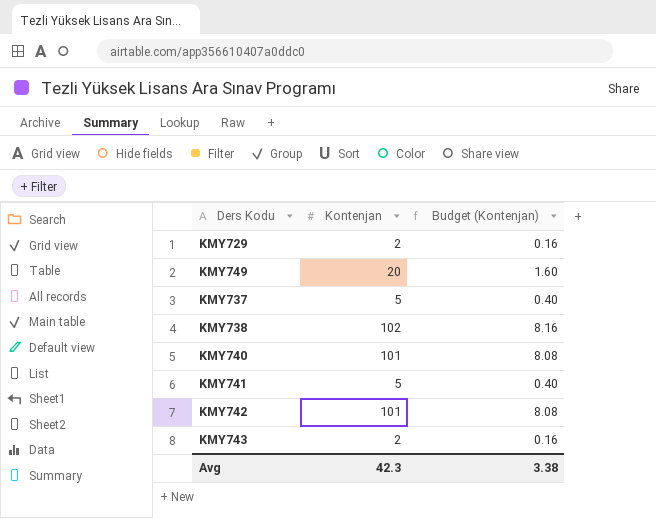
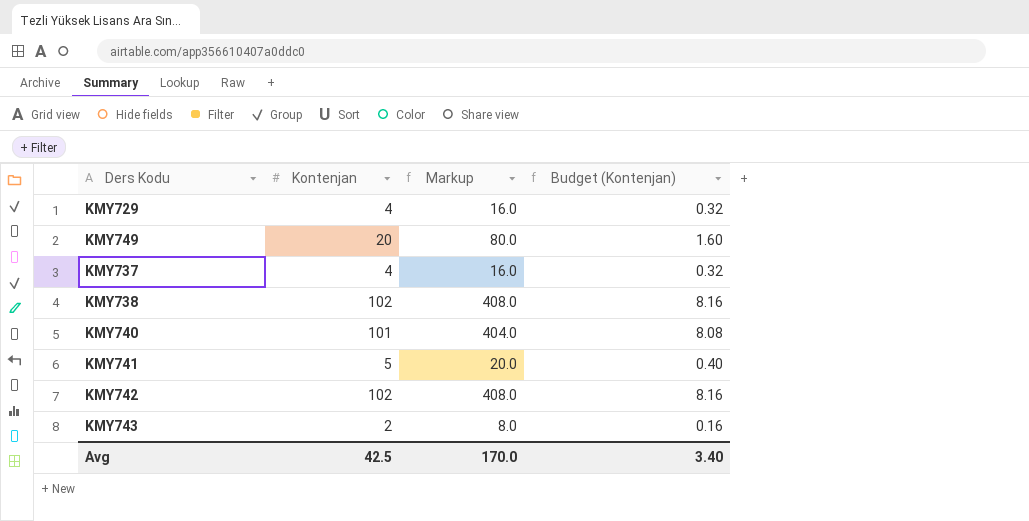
column Markup | formula: none -> [Kontenjan] * 4
KMY729 | Kontenjan: 2 -> 4
KMY729 | Budget (Kontenjan): 0.16 -> 0.32
KMY737 | Kontenjan: 5 -> 4
KMY737 | Budget (Kontenjan): 0.40 -> 0.32
KMY742 | Kontenjan: 101 -> 102
KMY742 | Budget (Kontenjan): 8.08 -> 8.16
Avg | Kontenjan: 42.3 -> 42.5
Avg | Budget (Kontenjan): 3.38 -> 3.40

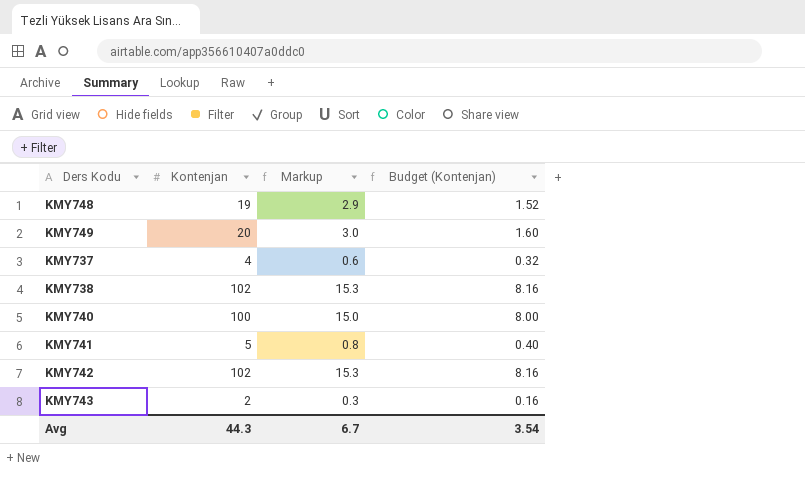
column Markup | formula: [Kontenjan] * 4 -> [Kontenjan] * 0.15
row KMY729: 4 | 16.0 | 0.32 -> none
row KMY748: none -> 19 | 2.9 | 1.52
KMY740 | Kontenjan: 101 -> 100
KMY740 | Budget (Kontenjan): 8.08 -> 8.00
Avg | Kontenjan: 42.5 -> 44.3
Avg | Markup: 170.0 -> 6.7
Avg | Budget (Kontenjan): 3.40 -> 3.54

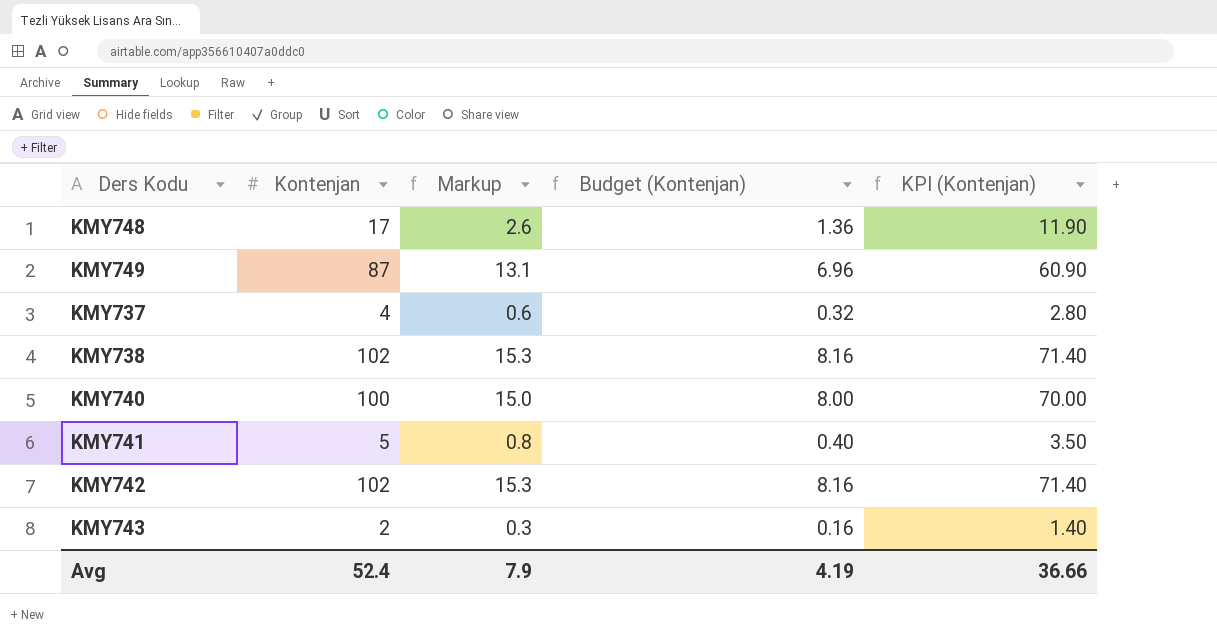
column KPI (Kontenjan) | formula: none -> [Kontenjan] * 0.7
KMY748 | Kontenjan: 19 -> 17
KMY748 | Markup: 2.9 -> 2.6
KMY748 | Budget (Kontenjan): 1.52 -> 1.36
KMY749 | Kontenjan: 20 -> 87
KMY749 | Markup: 3.0 -> 13.1
KMY749 | Budget (Kontenjan): 1.60 -> 6.96
Avg | Kontenjan: 44.3 -> 52.4
Avg | Markup: 6.7 -> 7.9
Avg | Budget (Kontenjan): 3.54 -> 4.19

